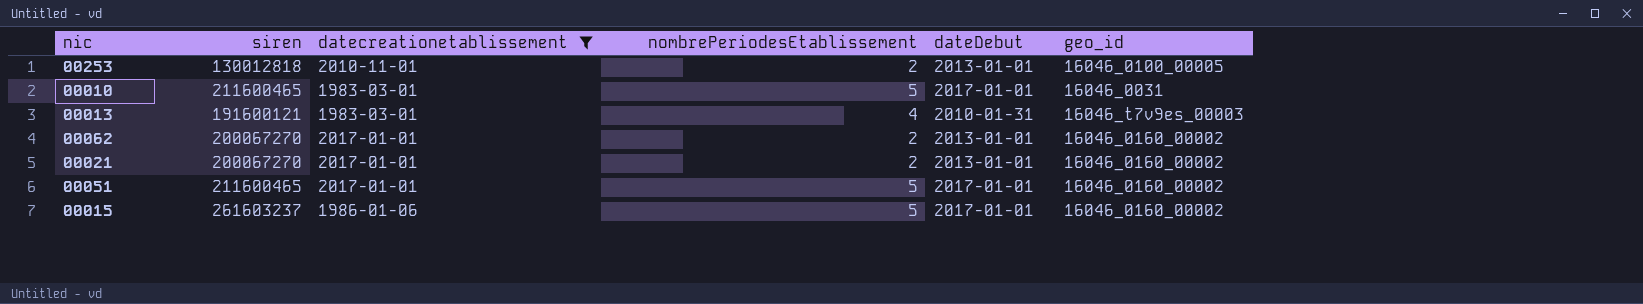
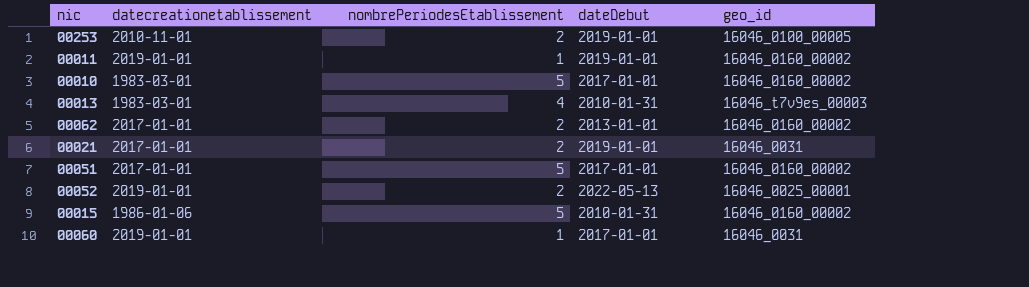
filter: datecreationetablissement != 2019-01-01 -> none
column siren | position: 2 -> none
00253 | dateDebut: 2013-01-01 -> 2019-01-01
00010 | geo_id: 16046_0031 -> 16046_0160_00002
00021 | dateDebut: 2013-01-01 -> 2019-01-01
00021 | geo_id: 16046_0160_00002 -> 16046_0031
00015 | dateDebut: 2017-01-01 -> 2010-01-31

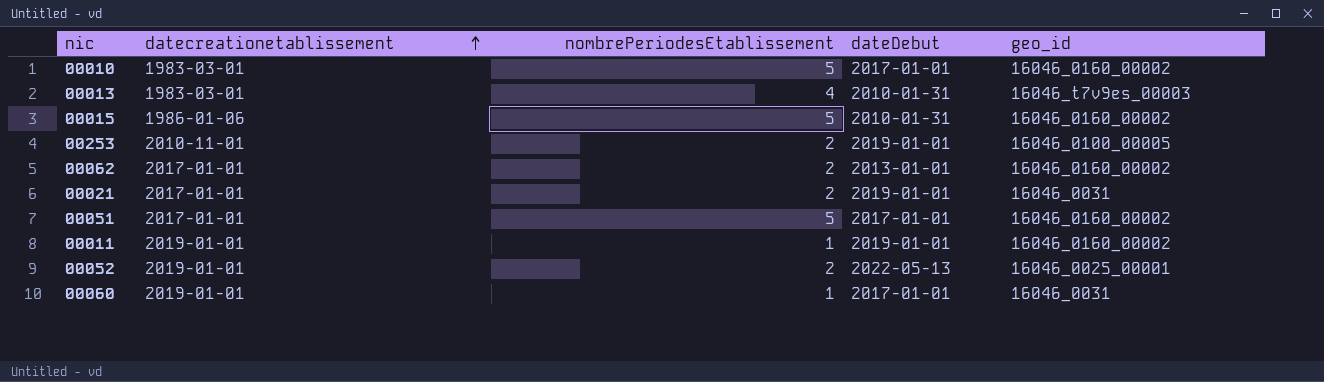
row order: none -> datecreationetablissement ascending

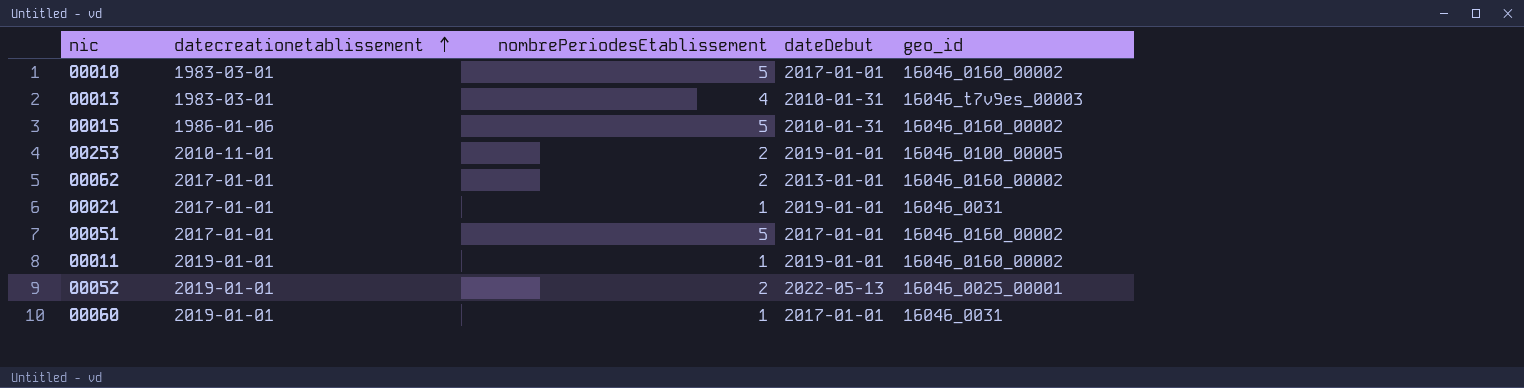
00021 | nombrePeriodesEtablissement: 2 -> 1

